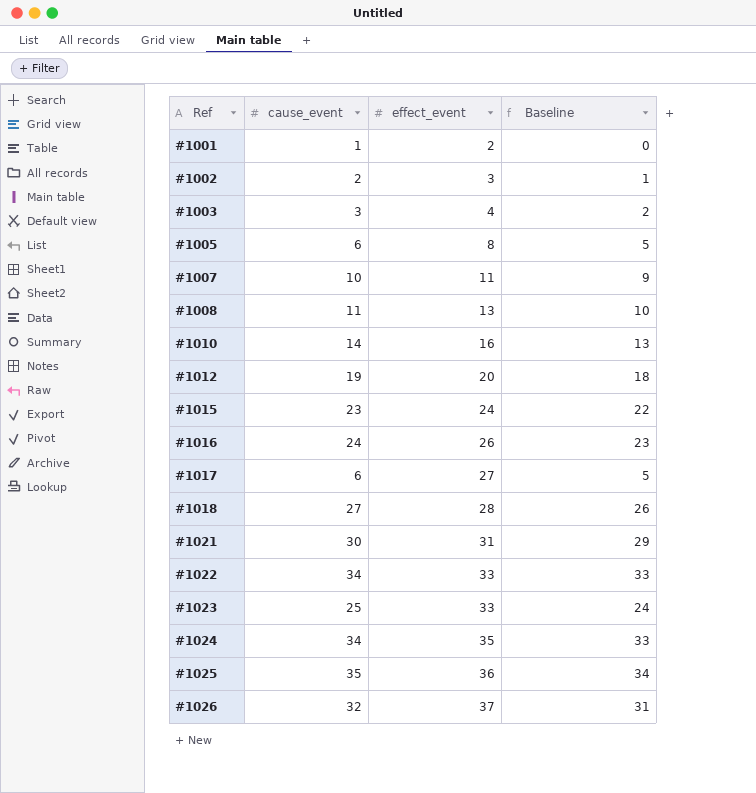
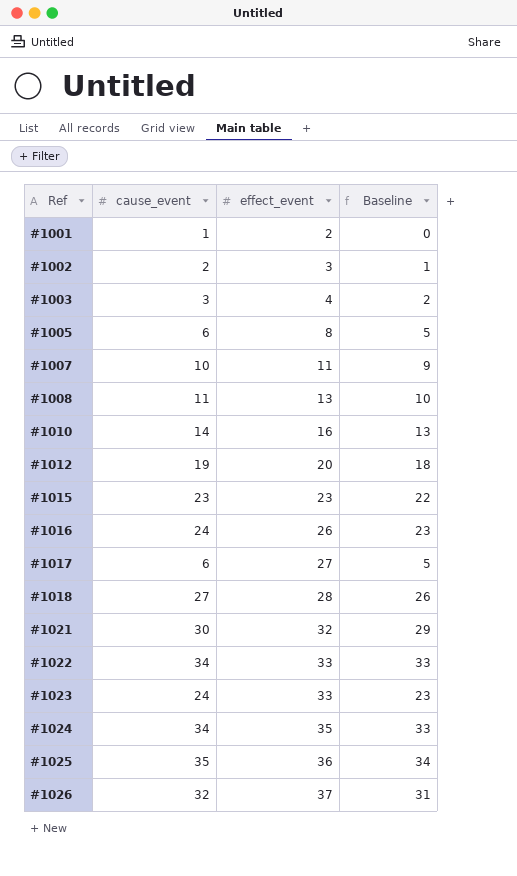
#1015 | effect_event: 24 -> 23
#1021 | effect_event: 31 -> 32
#1023 | cause_event: 25 -> 24
#1023 | Baseline: 24 -> 23

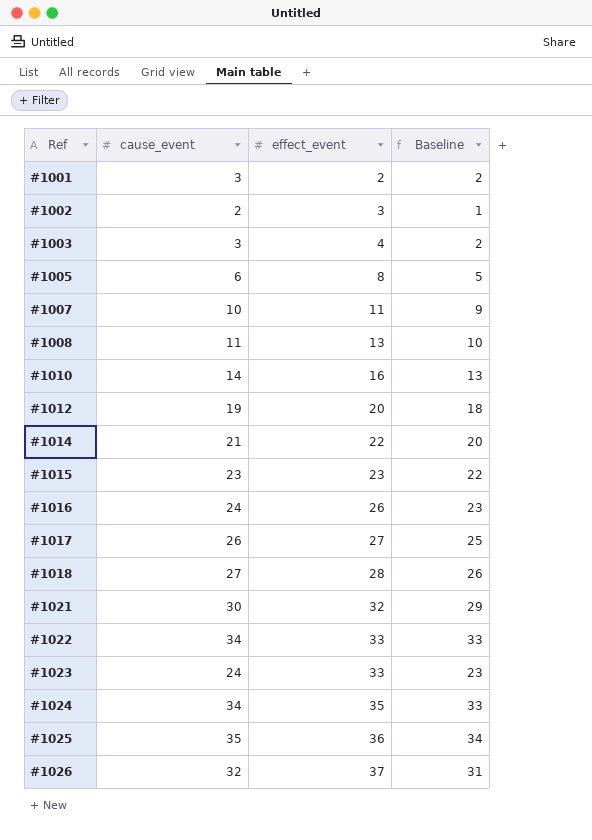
#1001 | cause_event: 1 -> 3
#1001 | Baseline: 0 -> 2
row #1014: none -> 21 | 22 | 20
#1017 | cause_event: 6 -> 26
#1017 | Baseline: 5 -> 25

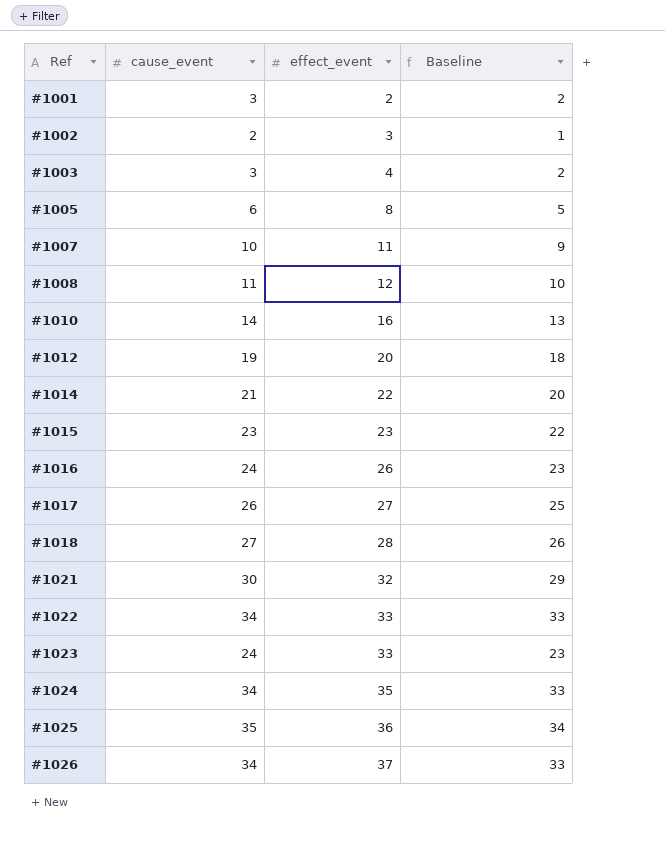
#1008 | effect_event: 13 -> 12
#1026 | cause_event: 32 -> 34
#1026 | Baseline: 31 -> 33

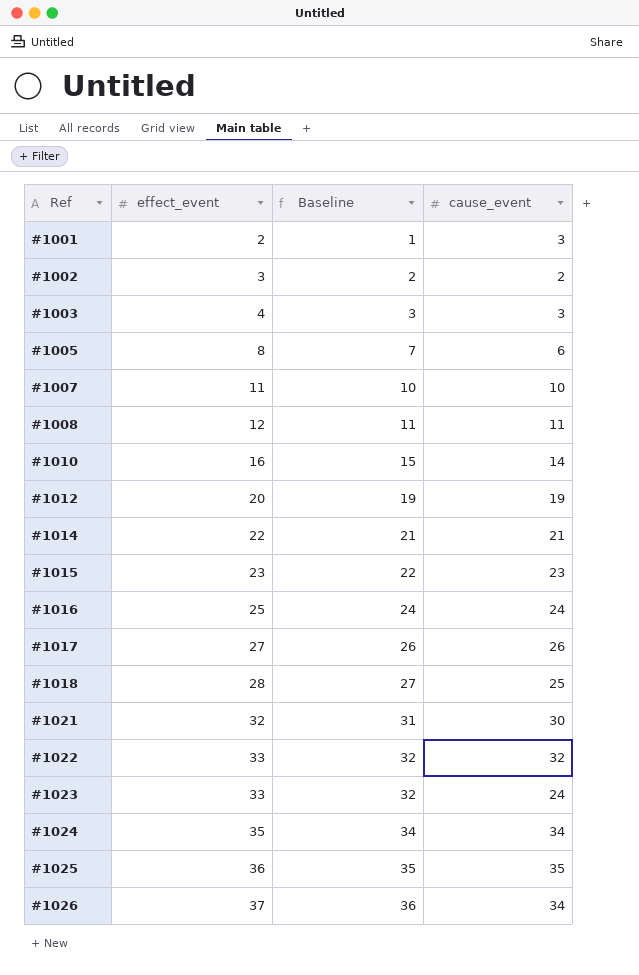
column Baseline | formula: [cause_event] - 1 -> [effect_event] - 1
column cause_event | position: 2 -> 4
#1016 | effect_event: 26 -> 25
#1018 | cause_event: 27 -> 25
#1022 | cause_event: 34 -> 32

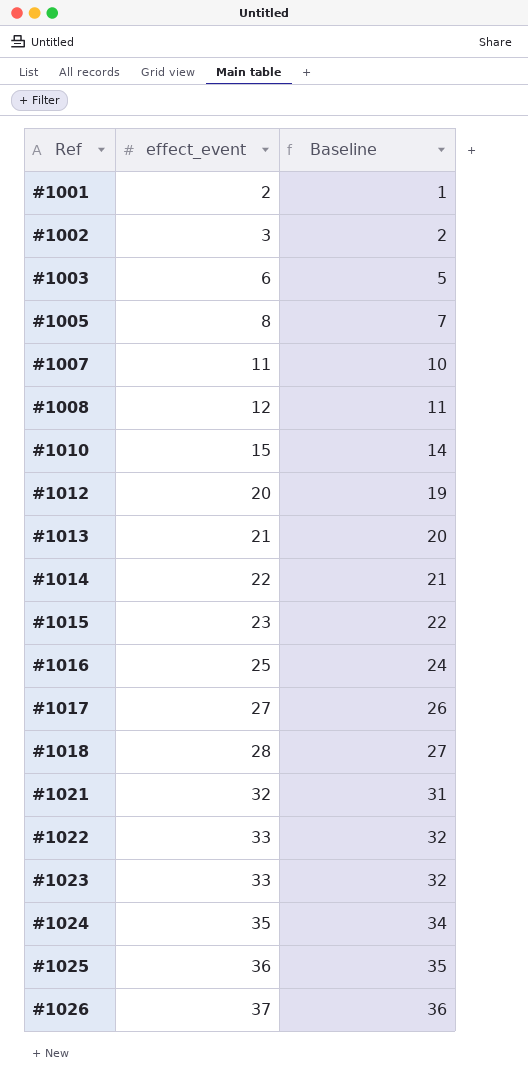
column cause_event | position: 4 -> none
#1003 | effect_event: 4 -> 6
#1003 | Baseline: 3 -> 5
#1010 | effect_event: 16 -> 15
#1010 | Baseline: 15 -> 14
row #1013: none -> 21 | 20

